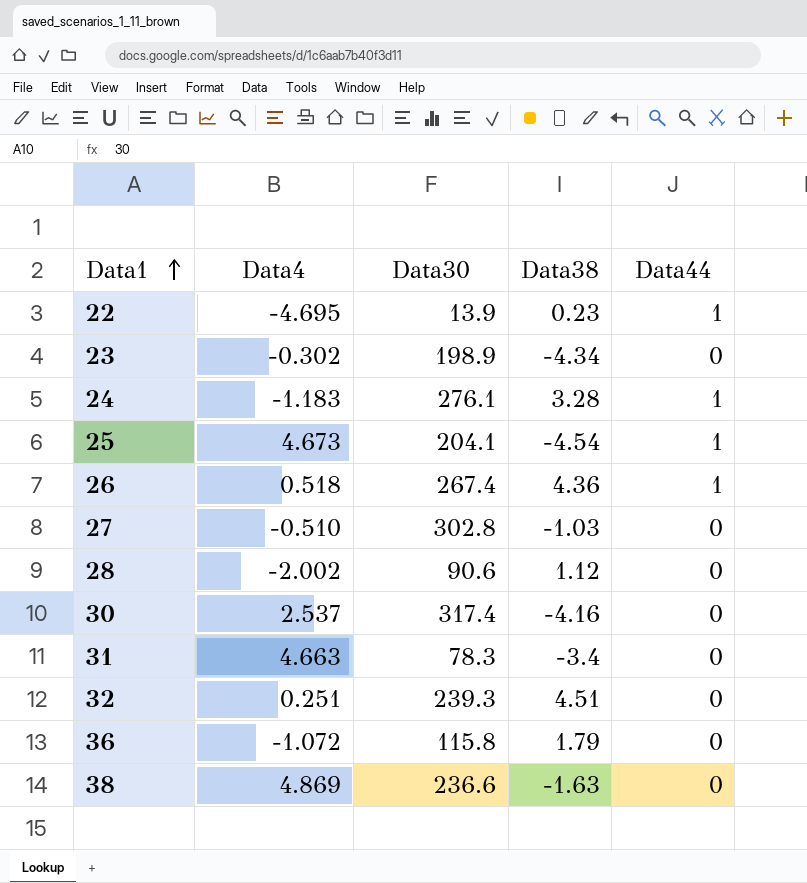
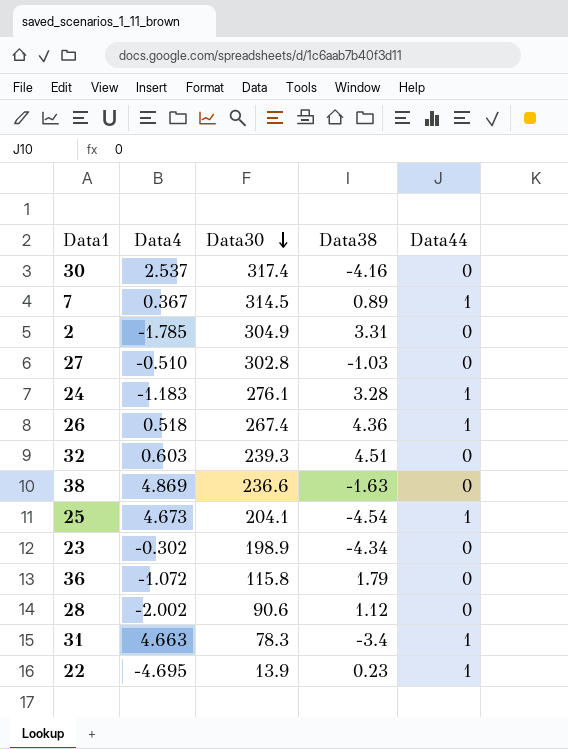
row order: Data1 ascending -> Data30 descending
row 7: none -> 0.367 | 314.5 | 0.89 | 1
row 2: none -> -1.785 | 304.9 | 3.31 | 0
32 | Data4: 0.251 -> 0.603
31 | Data44: 0 -> 1

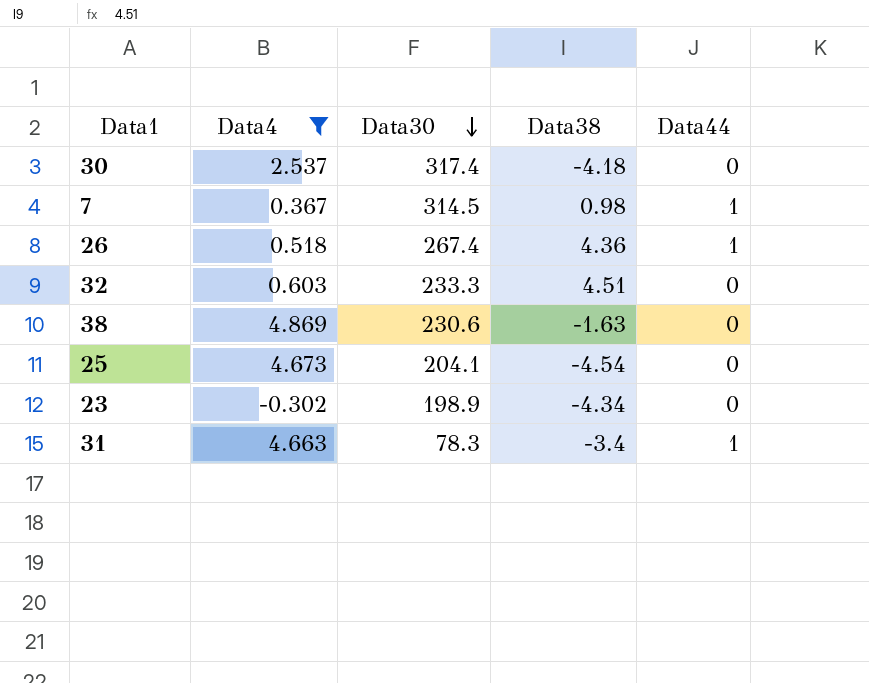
filter: none -> Data4 >= -0.302
30 | Data38: -4.16 -> -4.18
7 | Data38: 0.89 -> 0.98
32 | Data30: 239.3 -> 233.3
38 | Data30: 236.6 -> 230.6
25 | Data44: 1 -> 0

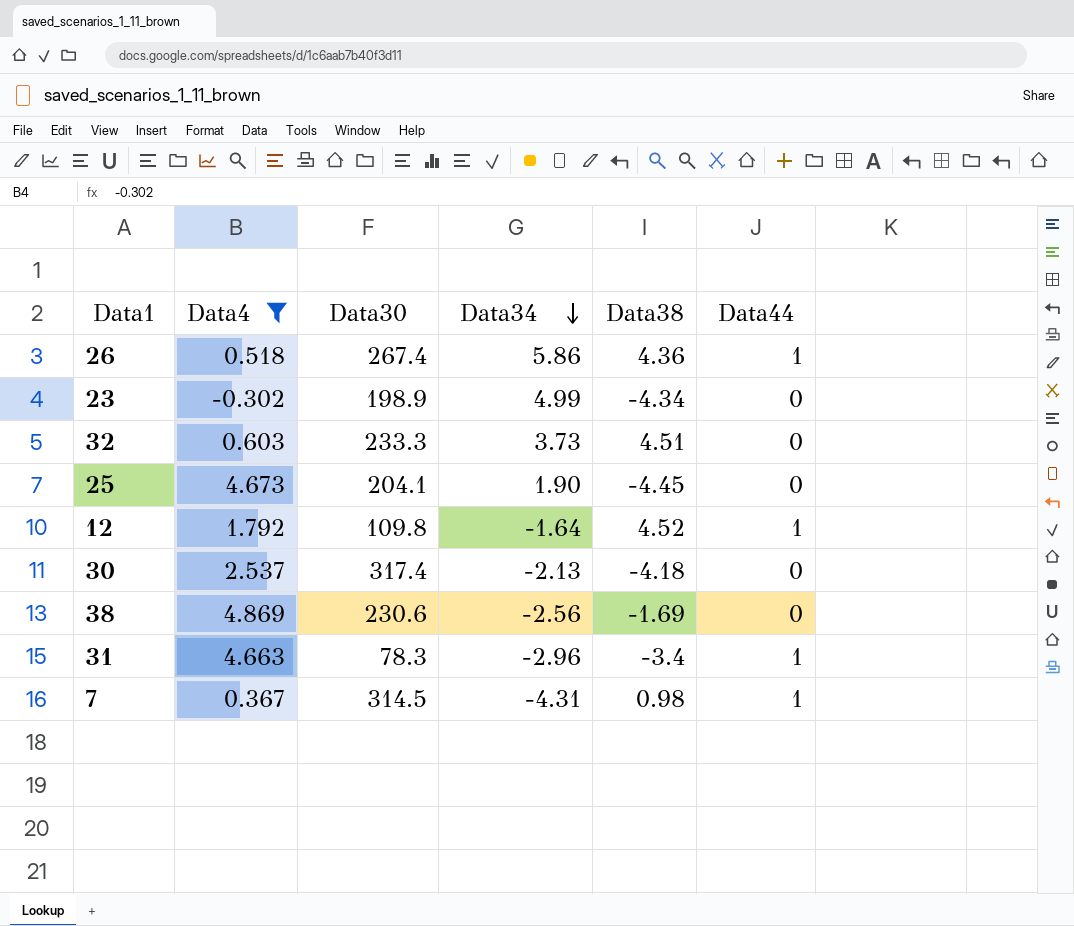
row order: Data30 descending -> Data34 descending
column Data34 | position: none -> 4
25 | Data38: -4.54 -> -4.45
row 12: none -> 1.792 | 109.8 | -1.64 | 4.52 | 1
38 | Data38: -1.63 -> -1.69

